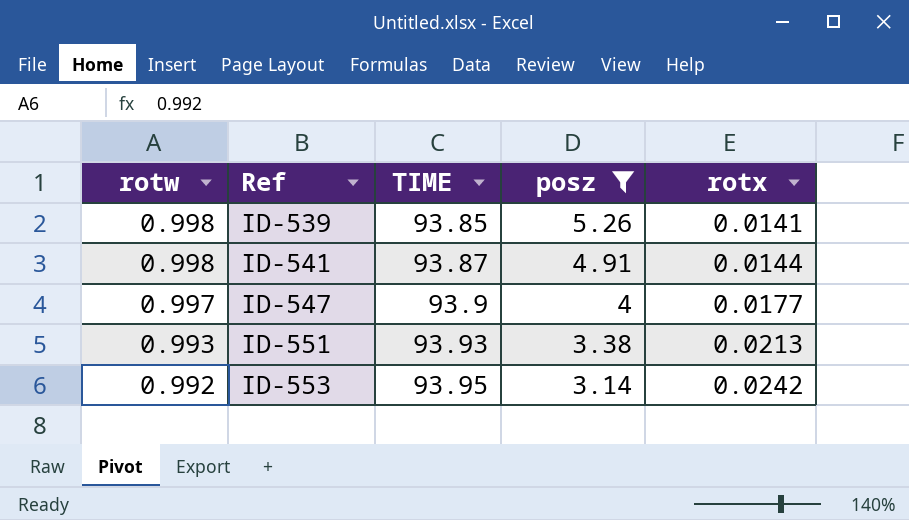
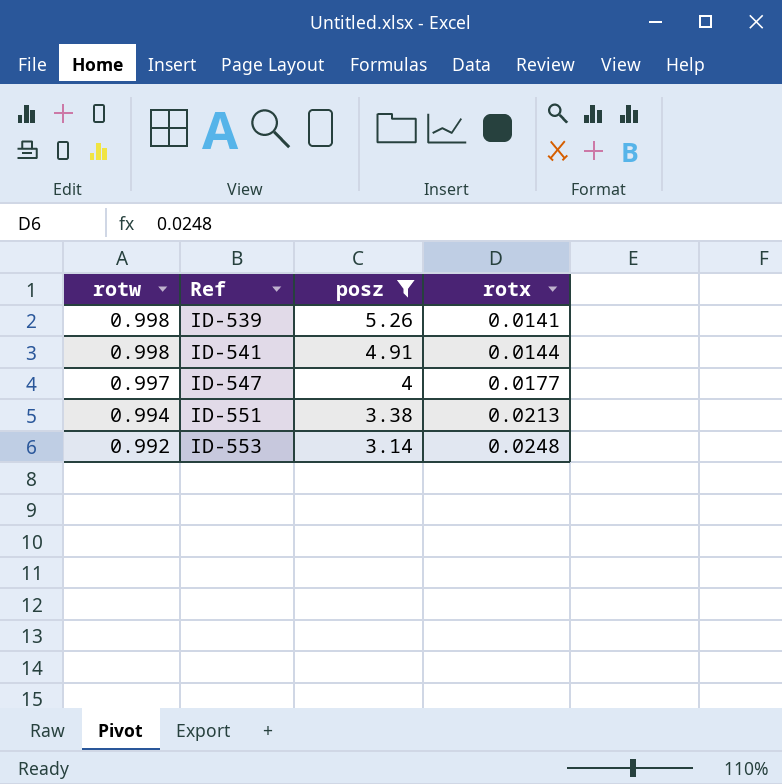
column TIME | position: 3 -> none
ID-551 | rotw: 0.993 -> 0.994
ID-553 | rotx: 0.0242 -> 0.0248

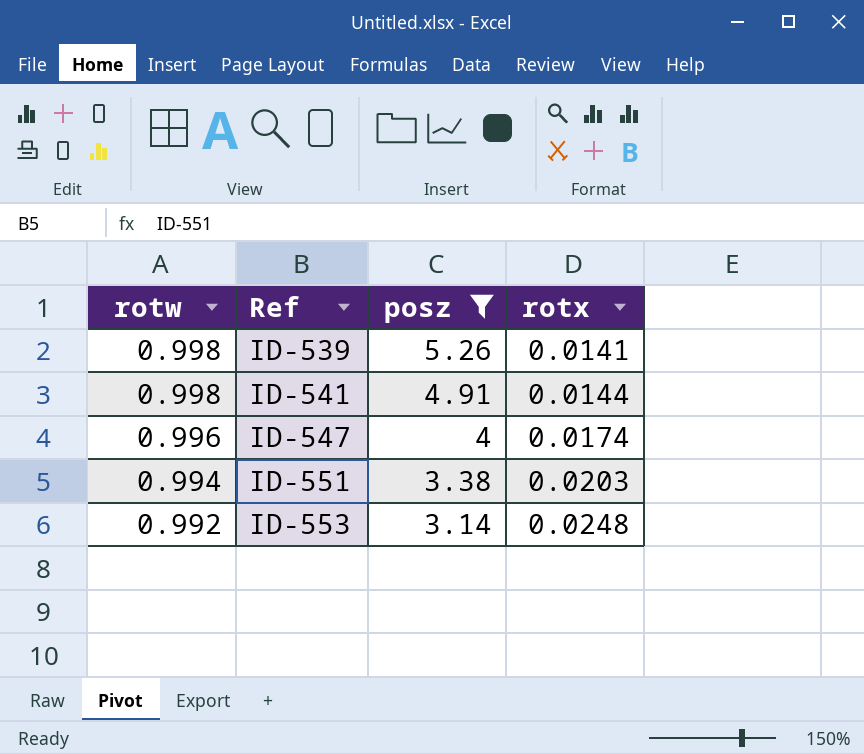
ID-547 | rotw: 0.997 -> 0.996
ID-547 | rotx: 0.0177 -> 0.0174
ID-551 | rotx: 0.0213 -> 0.0203

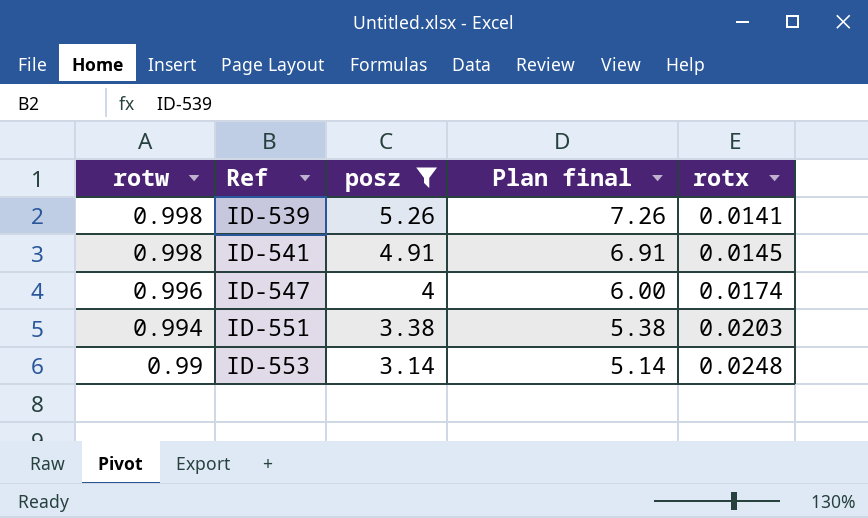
column Plan final | formula: none -> [posz] + 2
ID-541 | rotx: 0.0144 -> 0.0145
ID-553 | rotw: 0.992 -> 0.99

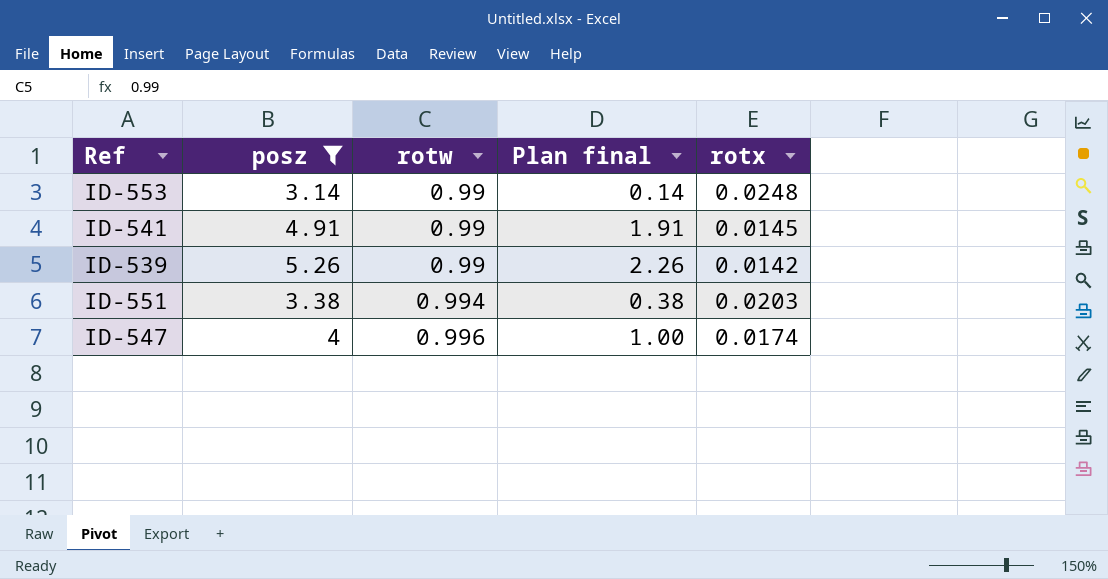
row order: rotw descending -> rotw ascending
column rotw | position: 1 -> 3
column Plan final | formula: [posz] + 2 -> [posz] - 3
ID-541 | rotw: 0.998 -> 0.99
ID-539 | rotw: 0.998 -> 0.99
ID-539 | rotx: 0.0141 -> 0.0142

